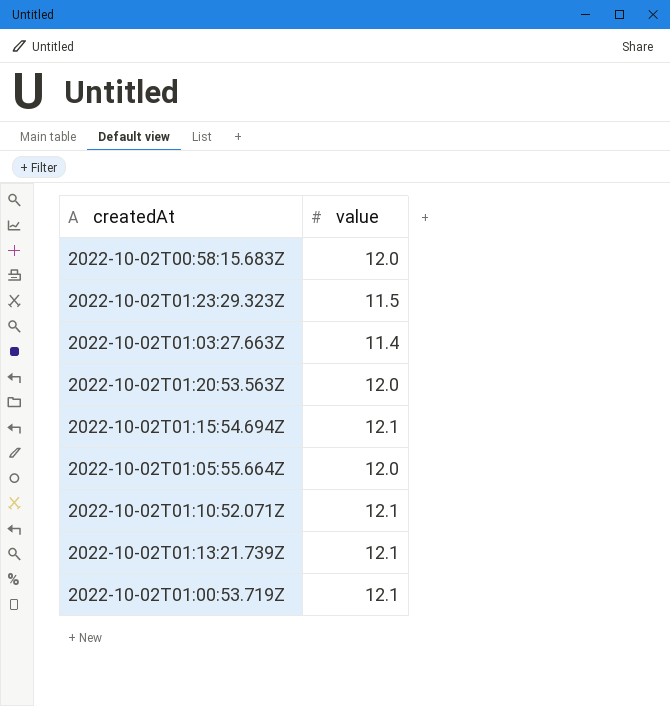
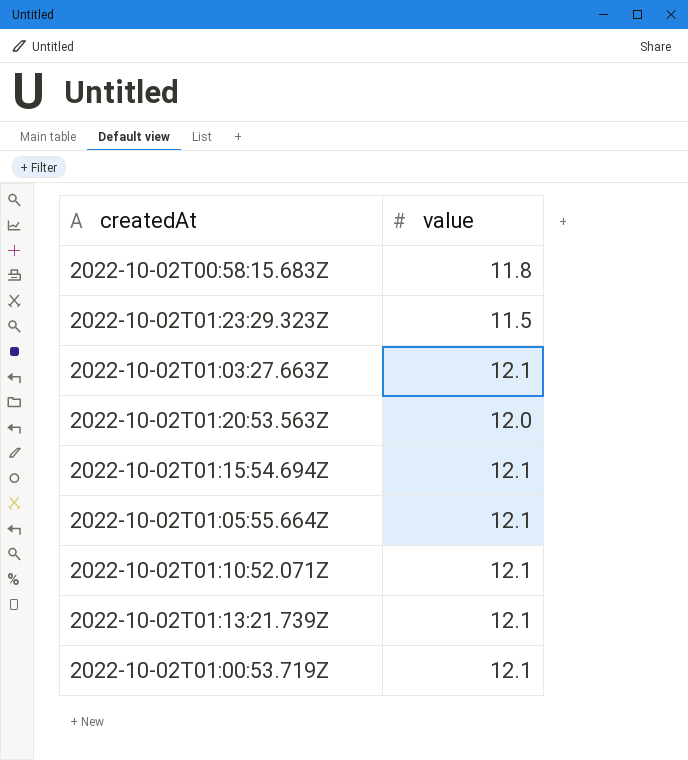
2022-10-02T00:58:15.683Z | value: 12.0 -> 11.8
2022-10-02T01:03:27.663Z | value: 11.4 -> 12.1
2022-10-02T01:05:55.664Z | value: 12.0 -> 12.1

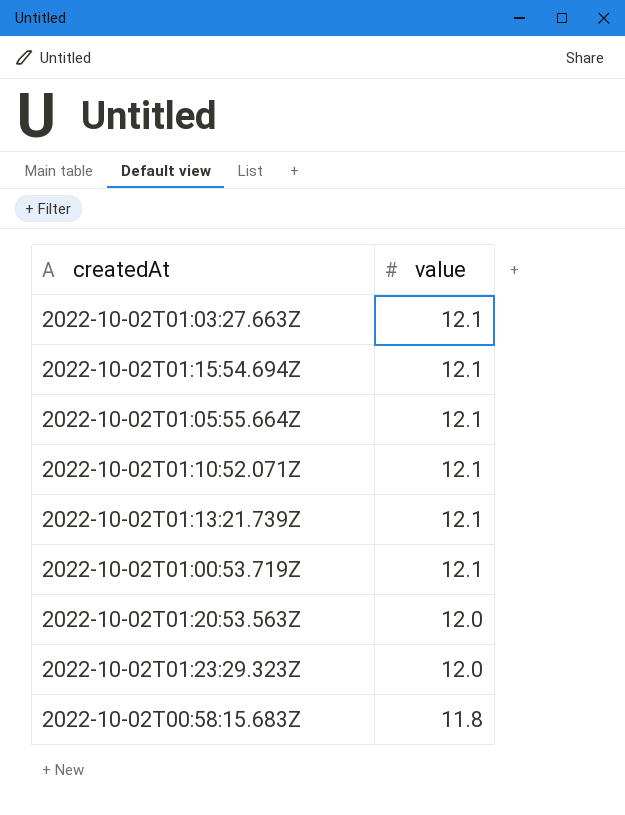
row order: none -> value descending
2022-10-02T01:23:29.323Z | value: 11.5 -> 12.0

